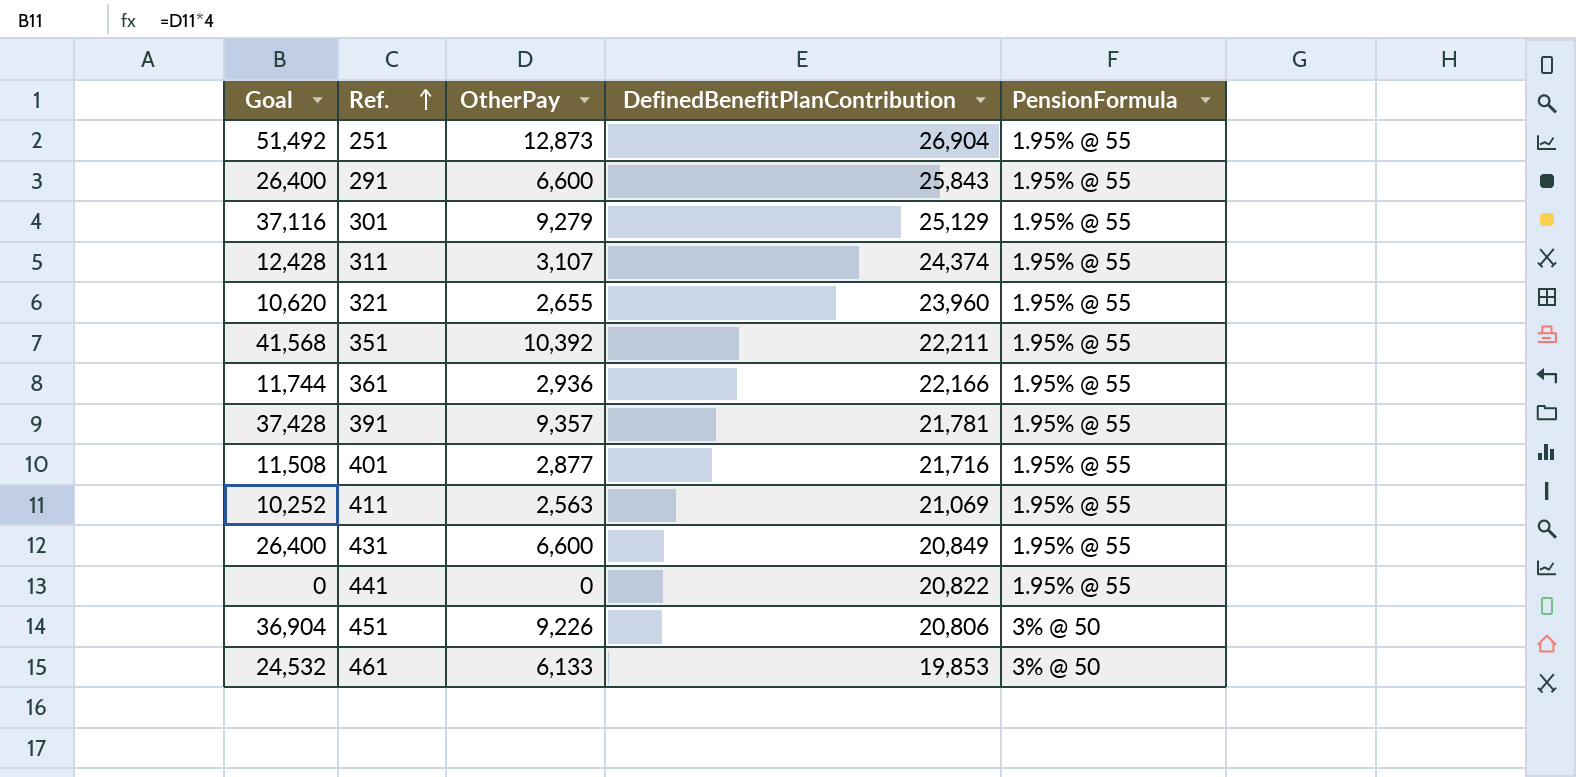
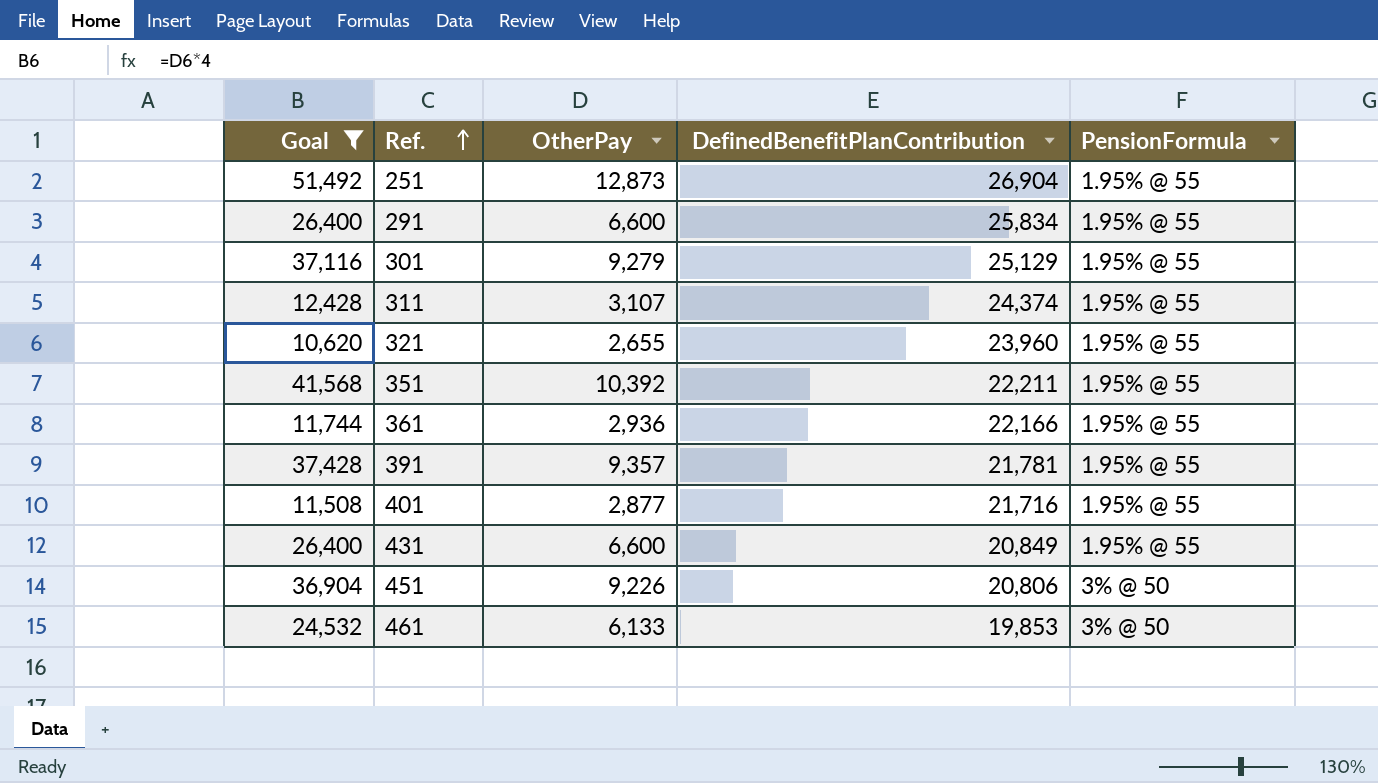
filter: none -> Goal >= 10,620
291 | DefinedBenefitPlanContribution: 25,843 -> 25,834

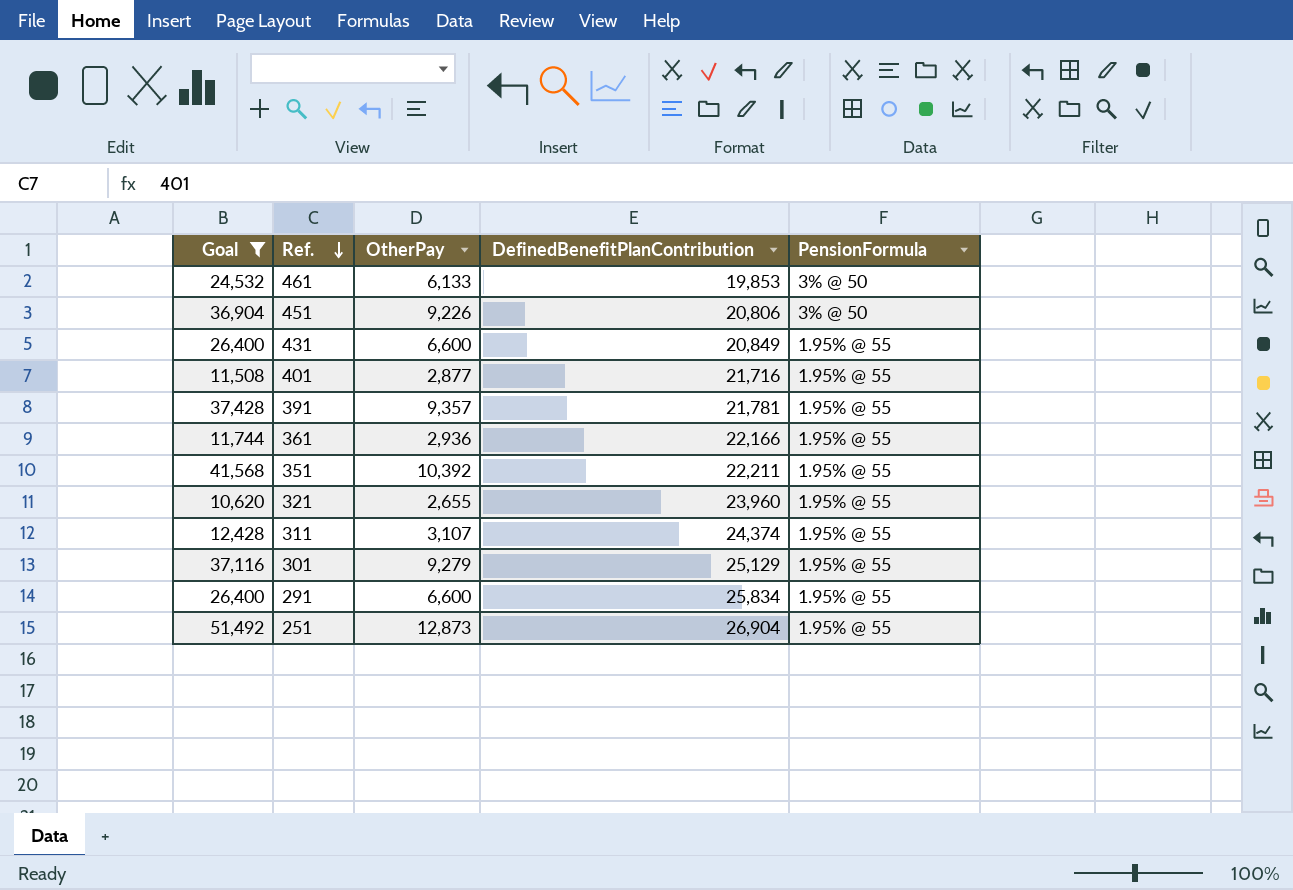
row order: Ref. ascending -> Ref. descending

